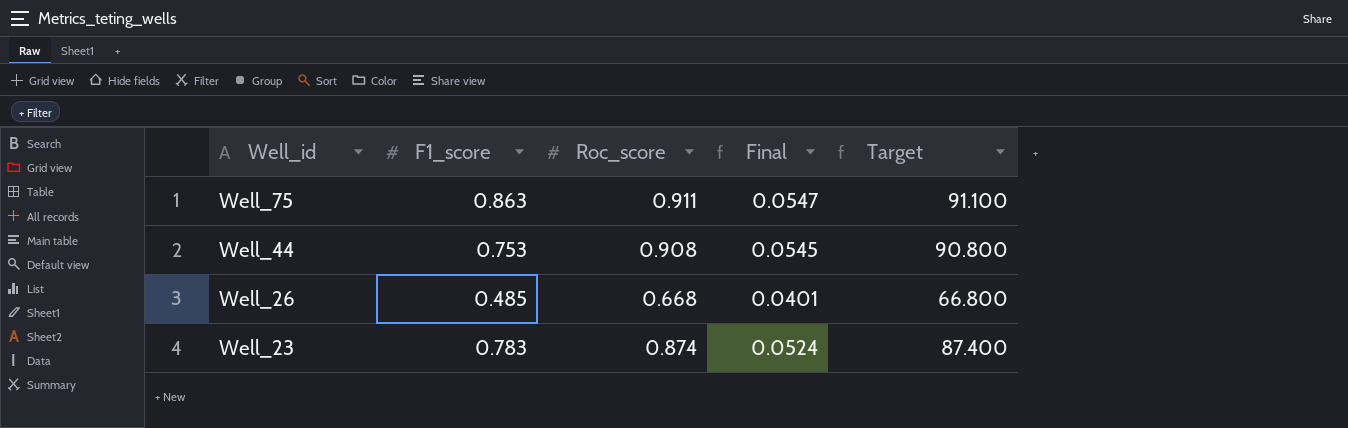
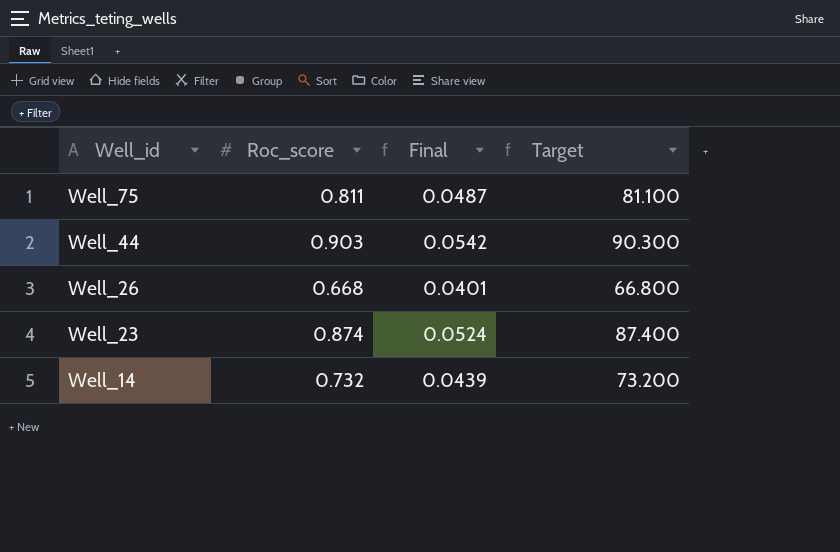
column F1_score | position: 2 -> none
Well_75 | Roc_score: 0.911 -> 0.811
Well_75 | Final: 0.0547 -> 0.0487
Well_75 | Target: 91.100 -> 81.100
Well_44 | Roc_score: 0.908 -> 0.903
Well_44 | Final: 0.0545 -> 0.0542
Well_44 | Target: 90.800 -> 90.300
row Well_14: none -> 0.732 | 0.0439 | 73.200

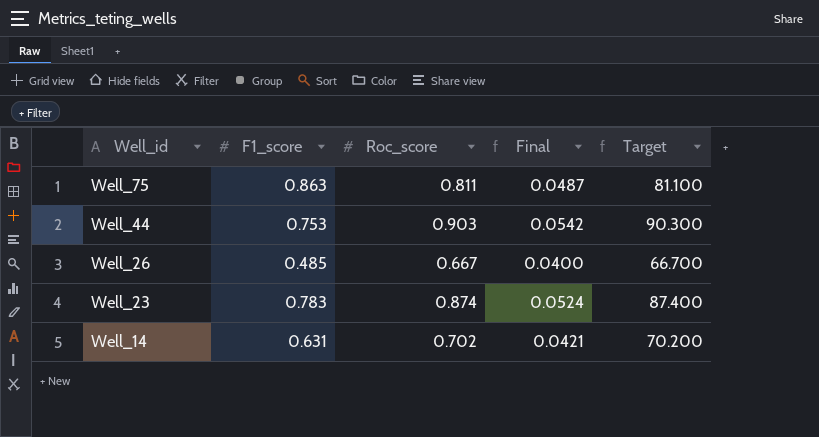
column F1_score | position: none -> 2
Well_26 | Roc_score: 0.668 -> 0.667
Well_26 | Final: 0.0401 -> 0.0400
Well_26 | Target: 66.800 -> 66.700
Well_14 | Roc_score: 0.732 -> 0.702
Well_14 | Final: 0.0439 -> 0.0421
Well_14 | Target: 73.200 -> 70.200

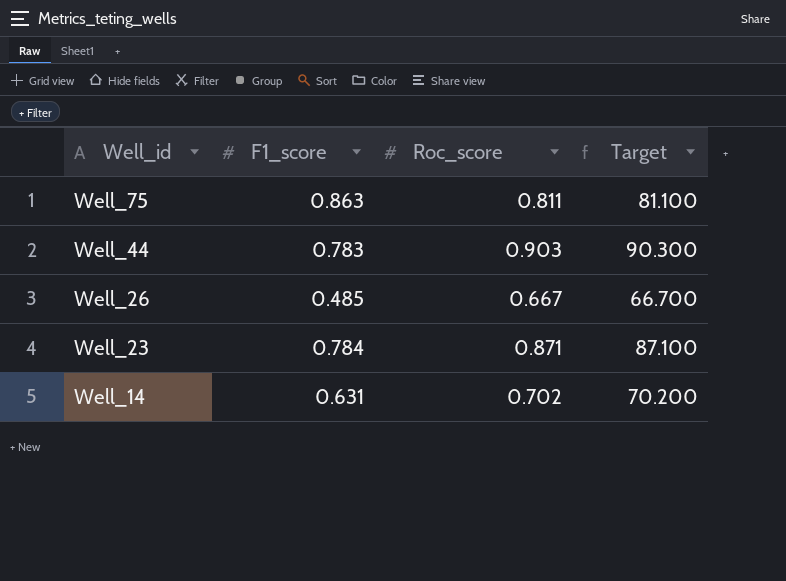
column Final | formula: [Roc_score] * 0.06 -> none
Well_44 | F1_score: 0.753 -> 0.783
Well_23 | F1_score: 0.783 -> 0.784
Well_23 | Roc_score: 0.874 -> 0.871
Well_23 | Target: 87.400 -> 87.100

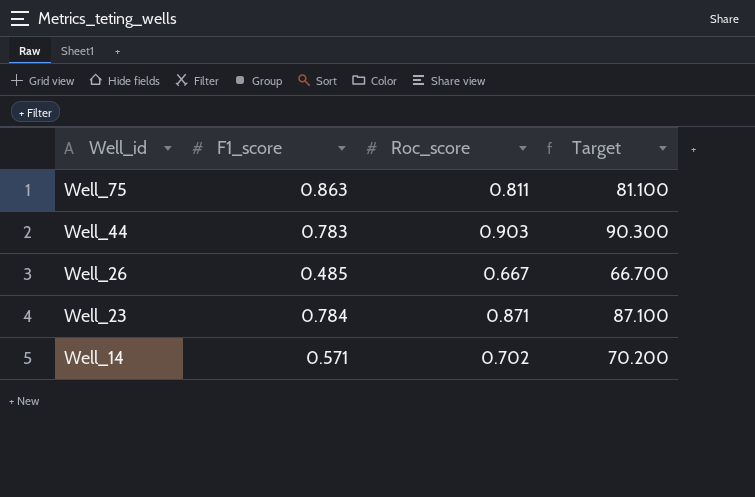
Well_14 | F1_score: 0.631 -> 0.571

